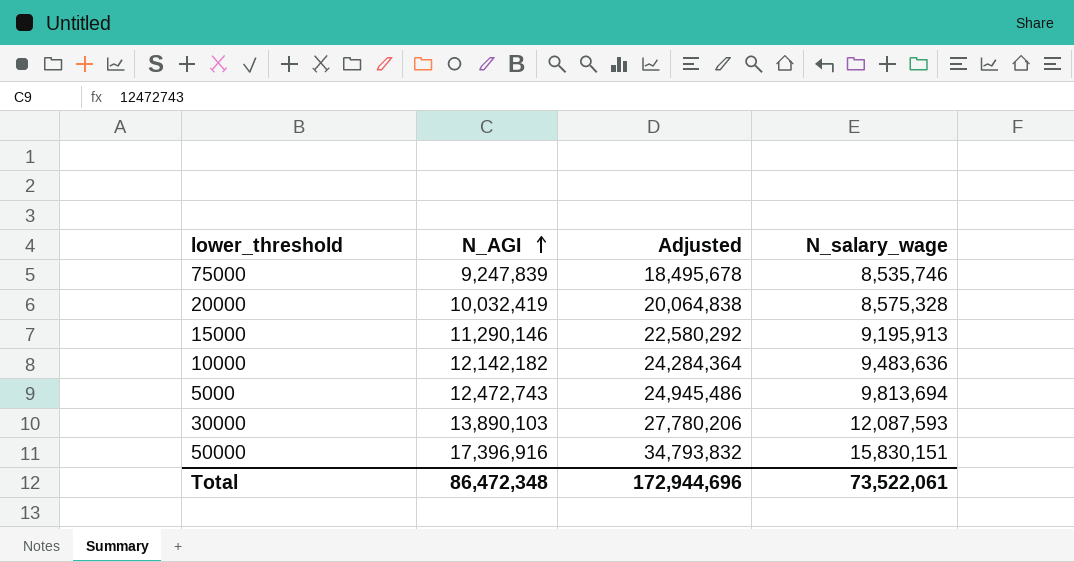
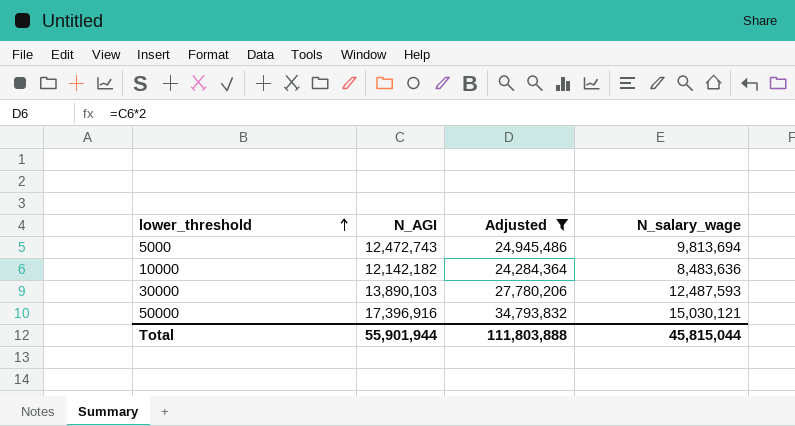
filter: none -> Adjusted >= 24,284,364
row order: N_AGI ascending -> lower_threshold ascending
10000 | N_salary_wage: 9,483,636 -> 8,483,636
30000 | N_salary_wage: 12,087,593 -> 12,487,593
50000 | N_salary_wage: 15,830,151 -> 15,030,121
Total | N_AGI: 86,472,348 -> 55,901,944
Total | Adjusted: 172,944,696 -> 111,803,888
Total | N_salary_wage: 73,522,061 -> 45,815,044

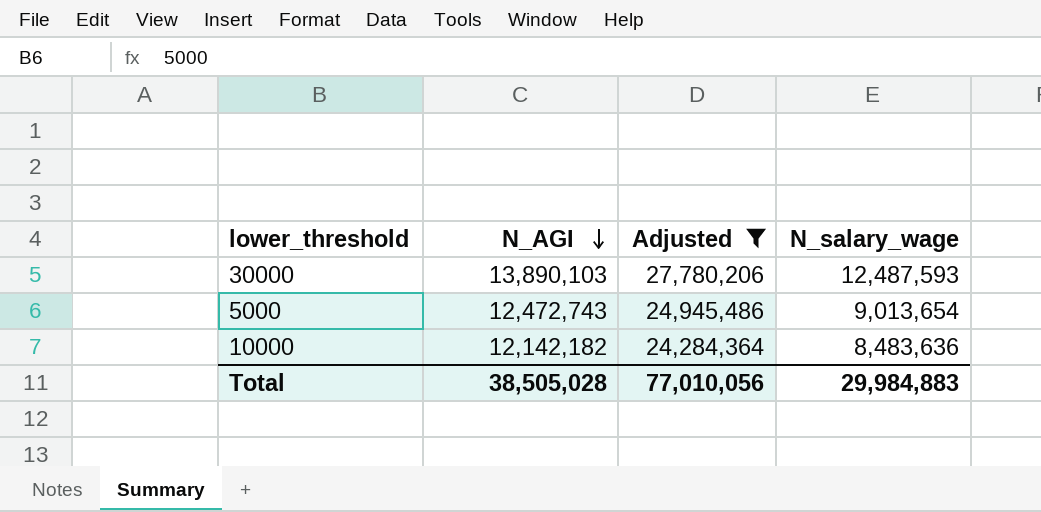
row order: lower_threshold ascending -> N_AGI descending
row 50000: 17,396,916 | 34,793,832 | 15,030,121 -> none
5000 | N_salary_wage: 9,813,694 -> 9,013,654
Total | N_AGI: 55,901,944 -> 38,505,028
Total | Adjusted: 111,803,888 -> 77,010,056
Total | N_salary_wage: 45,815,044 -> 29,984,883

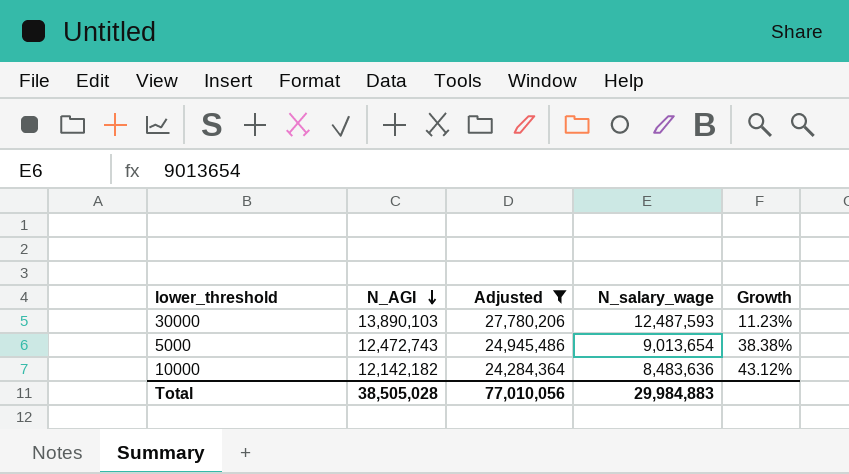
column Growth | formula: none -> ([N_AGI] - [N_salary_wage]) / [N_salary_wage]

